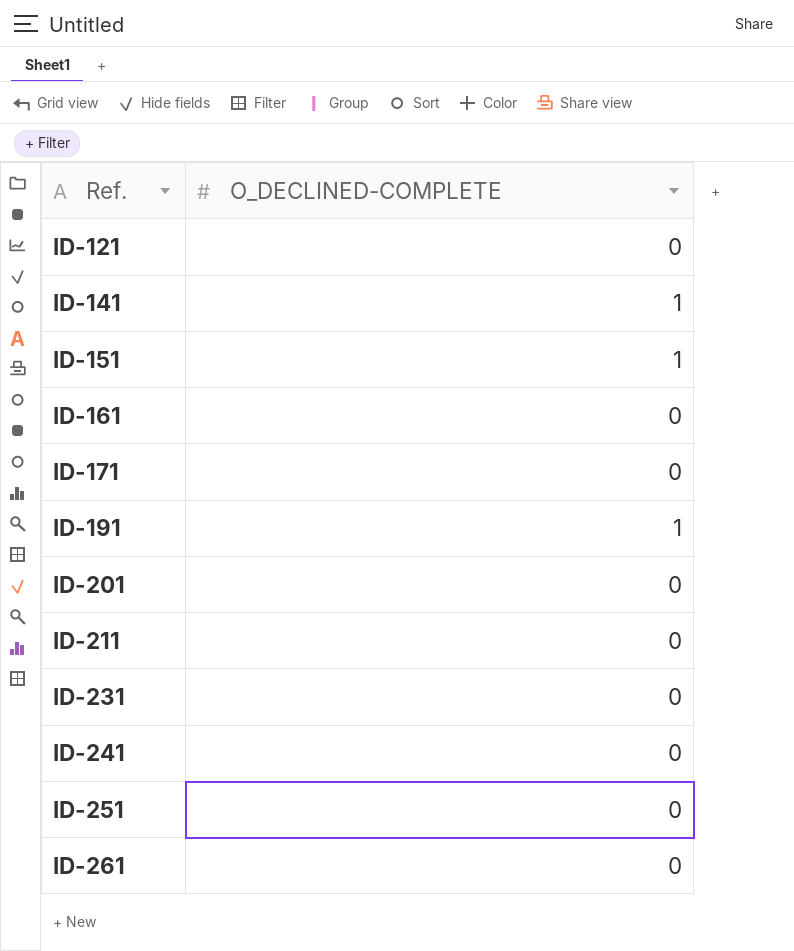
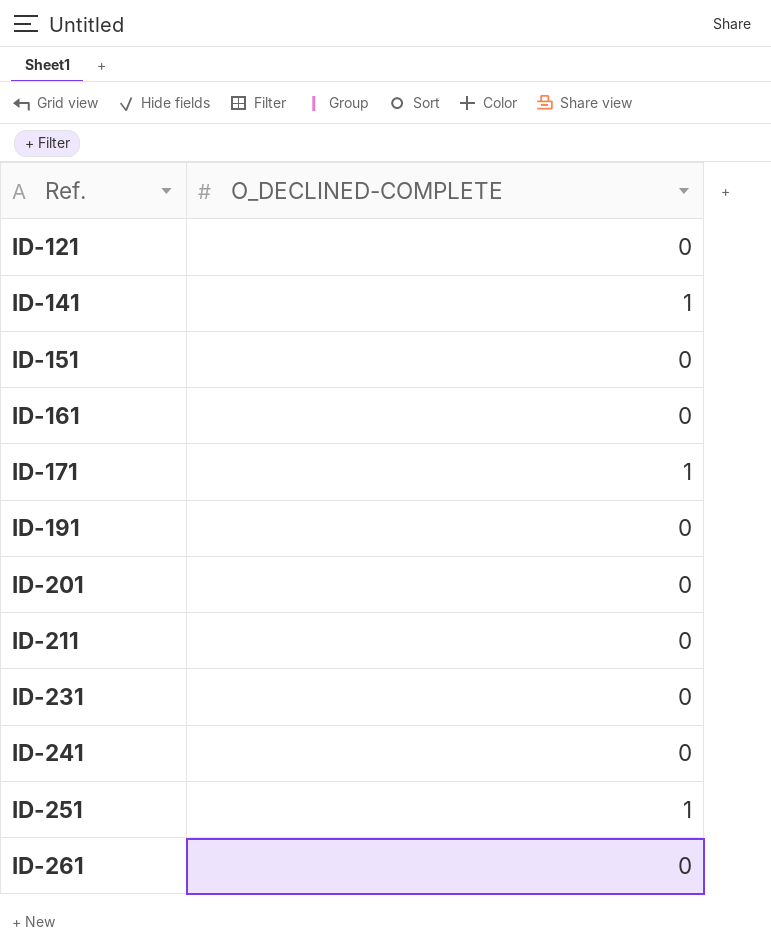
ID-151 | O_DECLINED-COMPLETE: 1 -> 0
ID-171 | O_DECLINED-COMPLETE: 0 -> 1
ID-191 | O_DECLINED-COMPLETE: 1 -> 0
ID-251 | O_DECLINED-COMPLETE: 0 -> 1

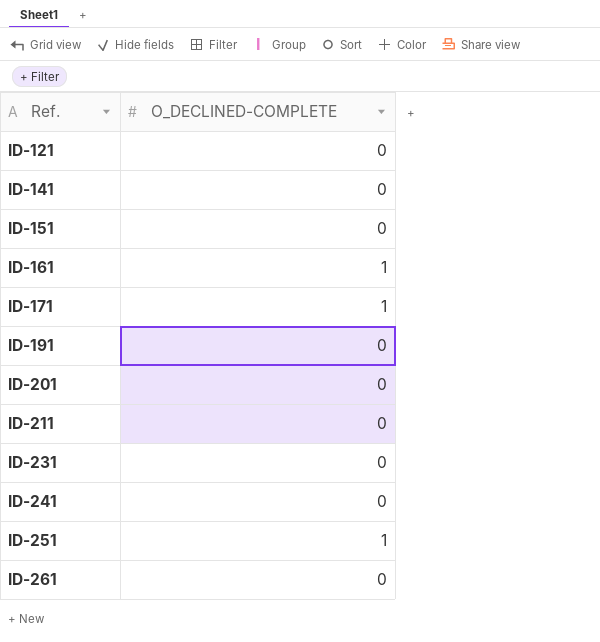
ID-141 | O_DECLINED-COMPLETE: 1 -> 0
ID-161 | O_DECLINED-COMPLETE: 0 -> 1

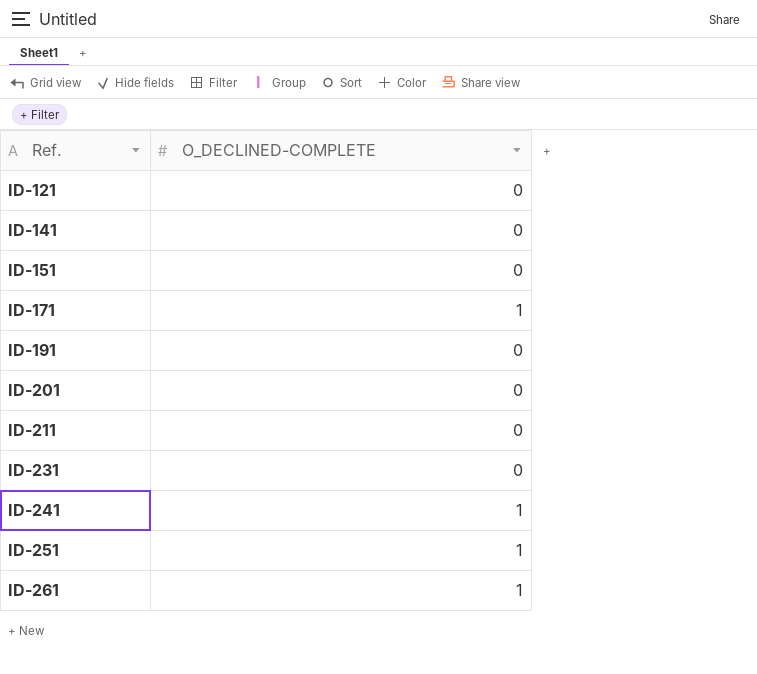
row ID-161: 1 -> none
ID-241 | O_DECLINED-COMPLETE: 0 -> 1
ID-261 | O_DECLINED-COMPLETE: 0 -> 1

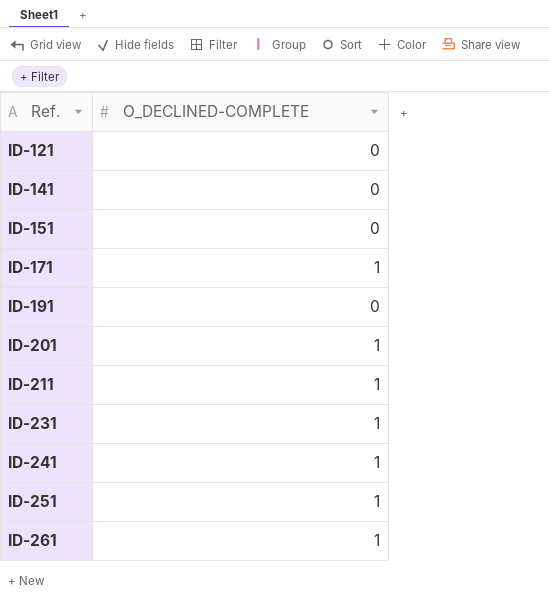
ID-201 | O_DECLINED-COMPLETE: 0 -> 1
ID-211 | O_DECLINED-COMPLETE: 0 -> 1
ID-231 | O_DECLINED-COMPLETE: 0 -> 1

